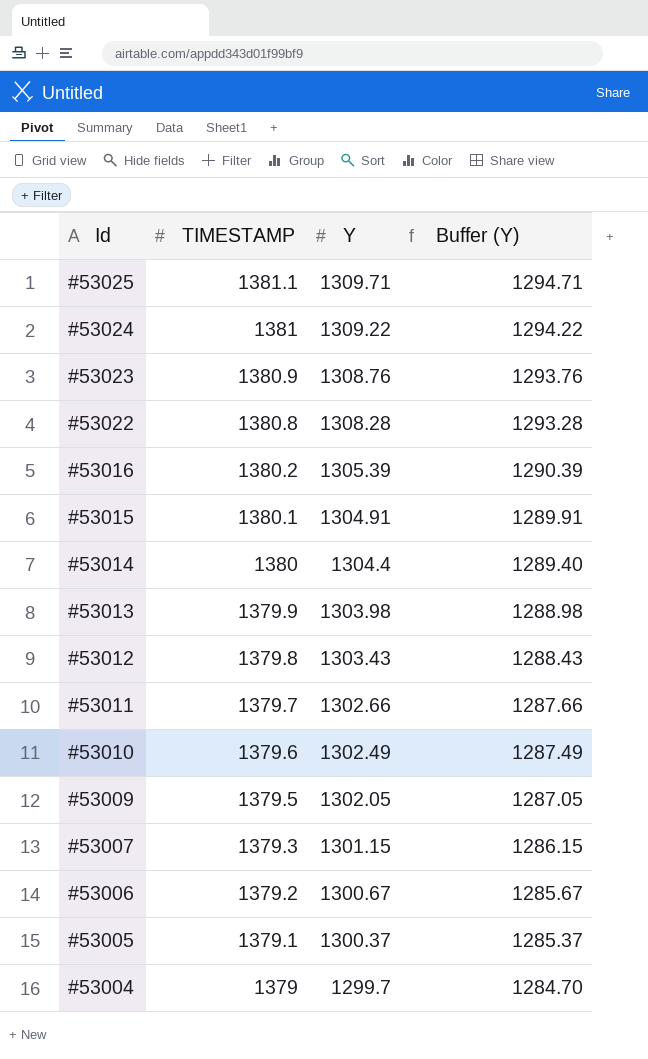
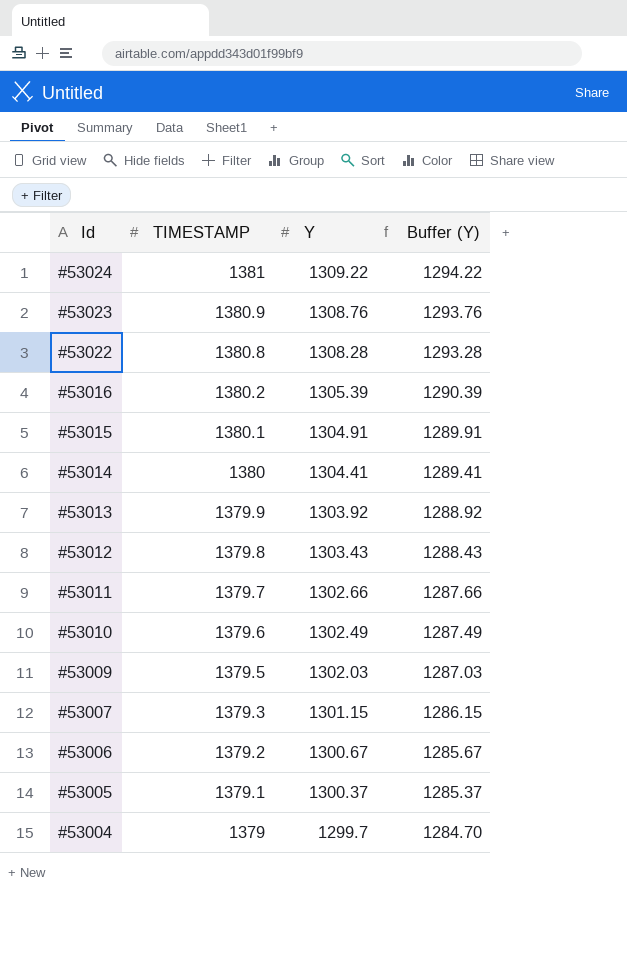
row #53025: 1381.1 | 1309.71 | 1294.71 -> none
#53014 | Y: 1304.4 -> 1304.41
#53014 | Buffer (Y): 1289.40 -> 1289.41
#53013 | Y: 1303.98 -> 1303.92
#53013 | Buffer (Y): 1288.98 -> 1288.92
#53009 | Y: 1302.05 -> 1302.03
#53009 | Buffer (Y): 1287.05 -> 1287.03

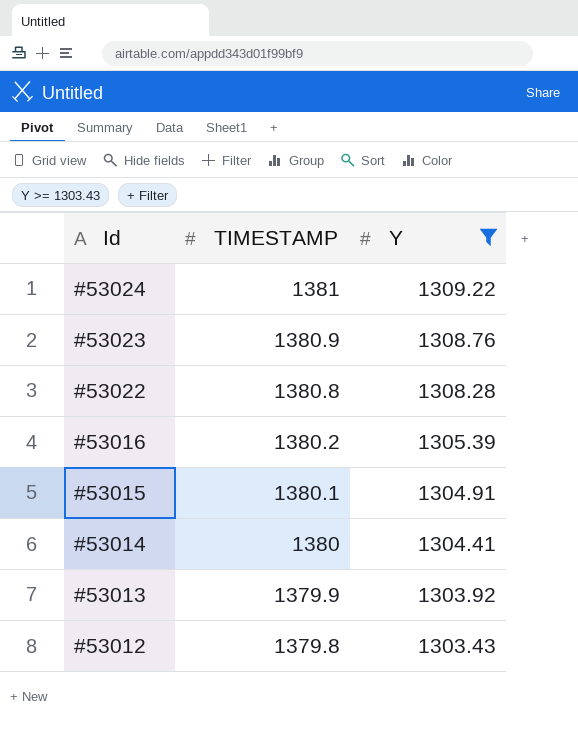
filter: none -> Y >= 1303.43
column Buffer (Y) | formula: [Y] - 15 -> none

